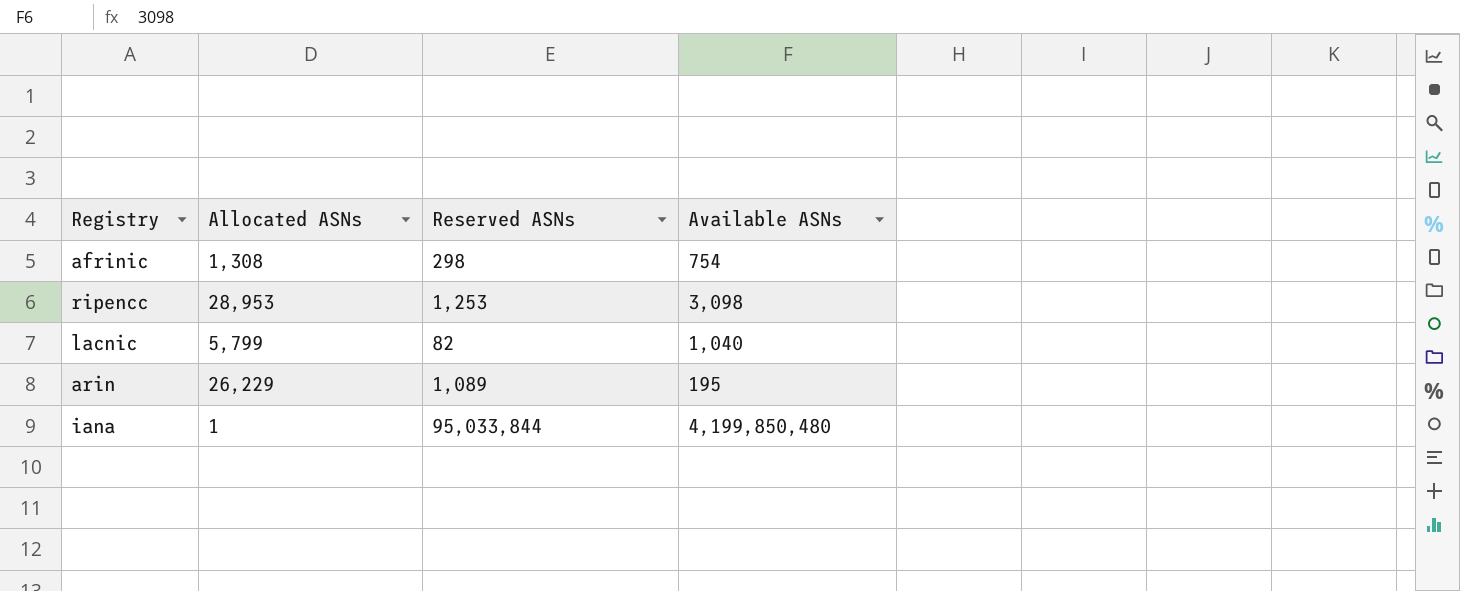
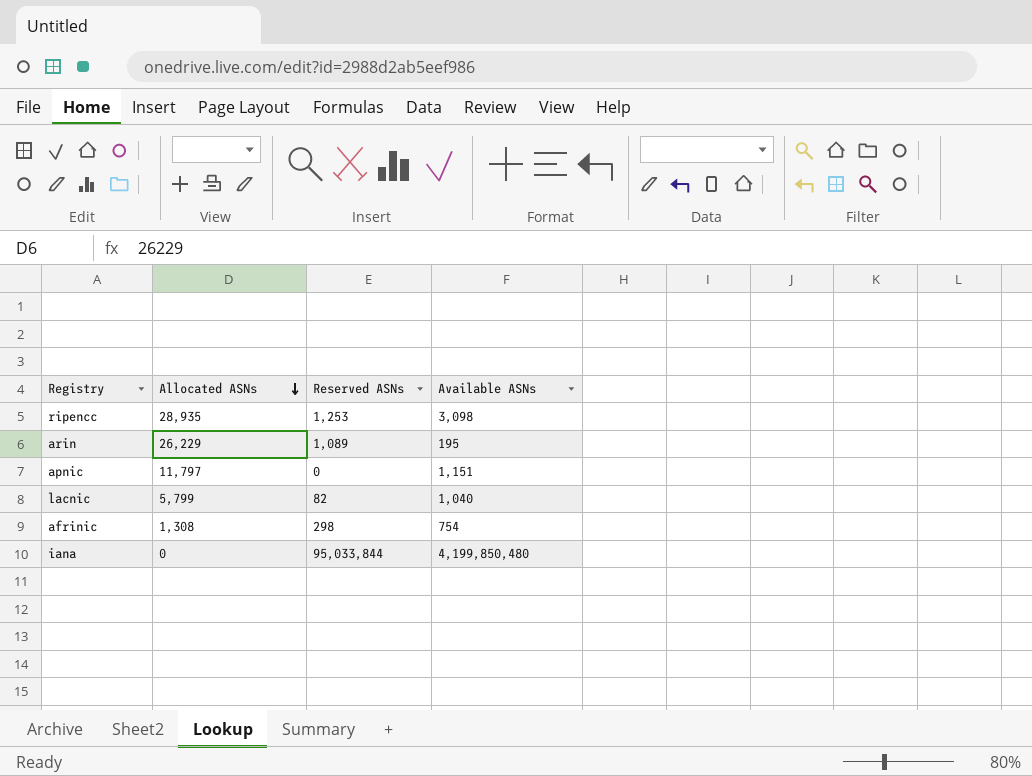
row order: none -> Allocated ASNs descending
ripencc | Allocated ASNs: 28,953 -> 28,935
row apnic: none -> 11,797 | 0 | 1,151
iana | Allocated ASNs: 1 -> 0

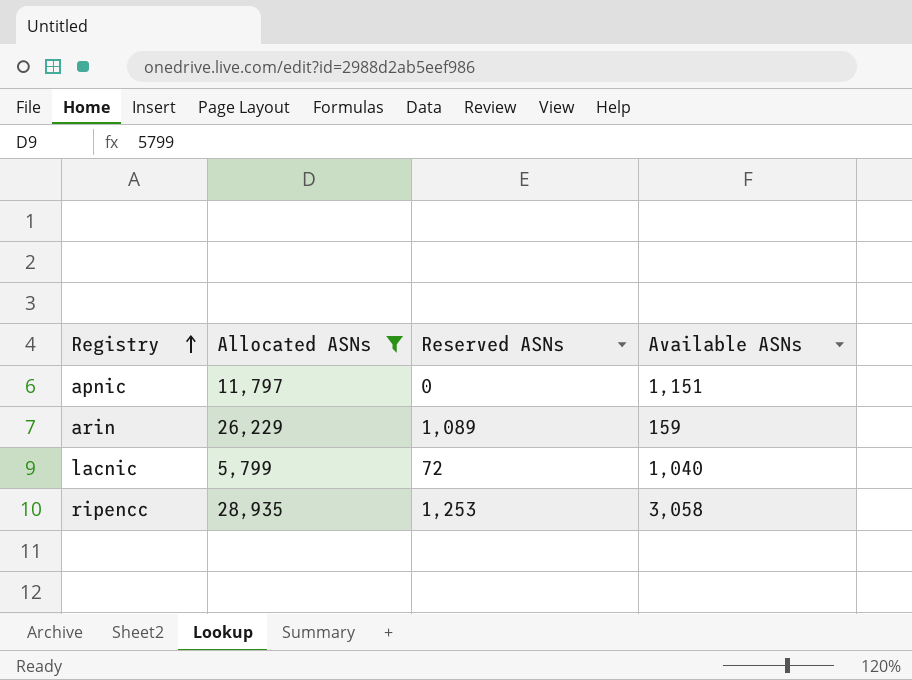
filter: none -> Allocated ASNs >= 5,799
row order: Allocated ASNs descending -> Registry ascending
arin | Available ASNs: 195 -> 159
lacnic | Reserved ASNs: 82 -> 72
ripencc | Available ASNs: 3,098 -> 3,058

